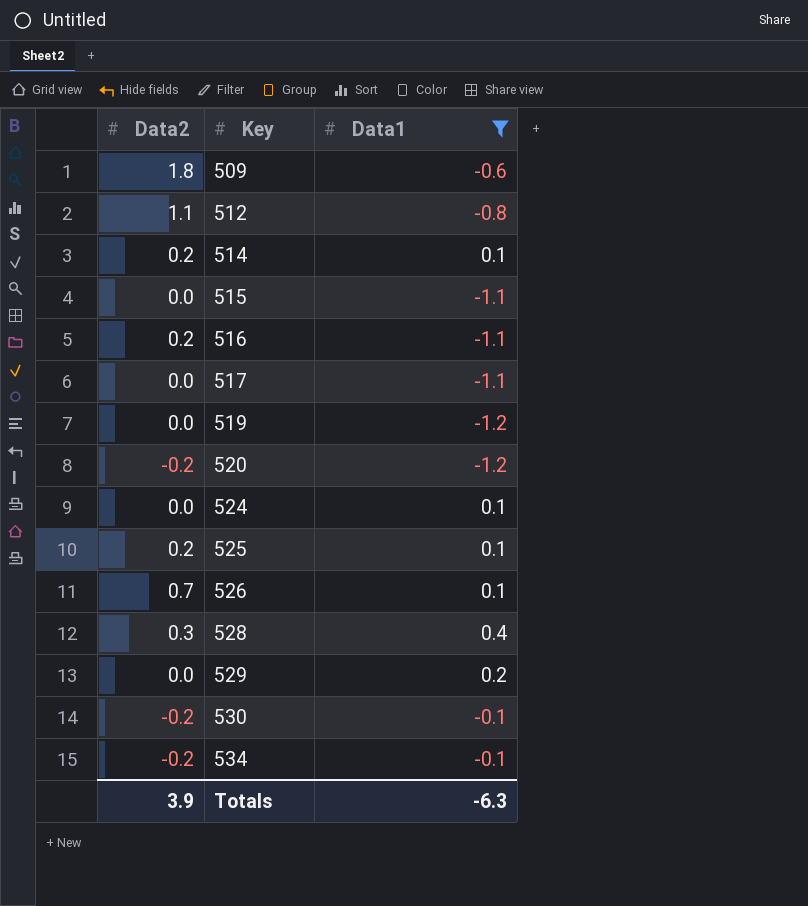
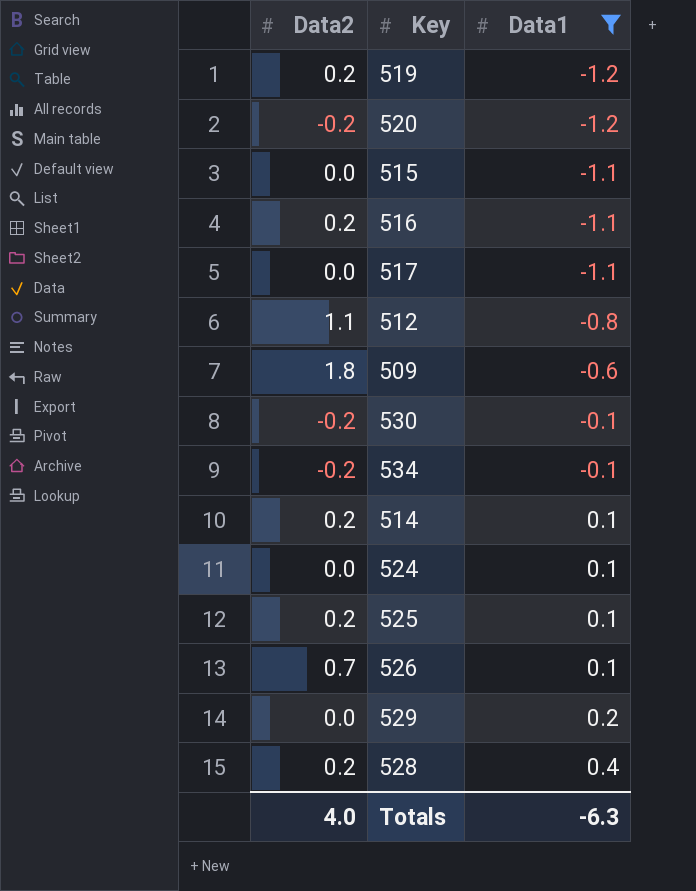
row order: Key ascending -> Data1 ascending
519 | Data2: 0.0 -> 0.2
528 | Data2: 0.3 -> 0.2
Totals | Data2: 3.9 -> 4.0

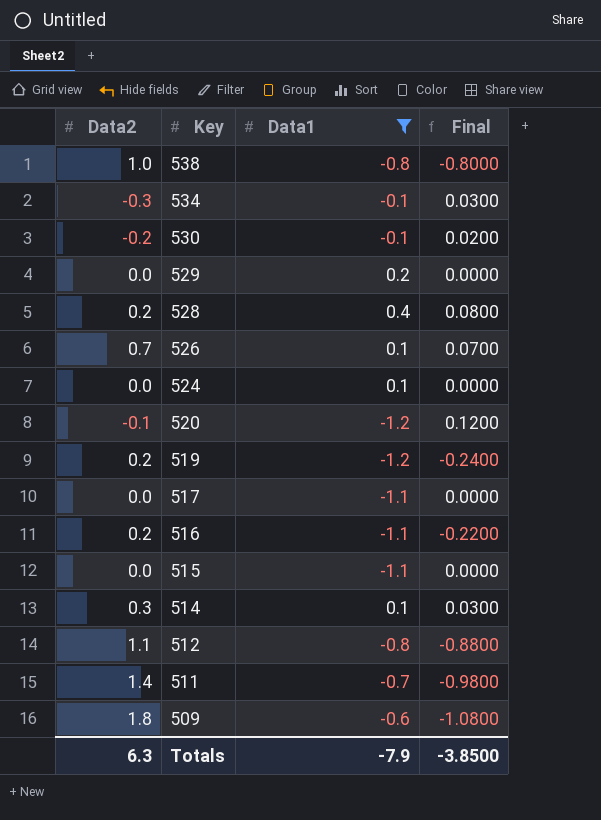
row order: Data1 ascending -> Key descending
column Final | formula: none -> [Data2] * [Data1]
row 525: 0.2 | 0.1 -> none
row 538: none -> 1.0 | -0.8 | -0.8000
534 | Data2: -0.2 -> -0.3
520 | Data2: -0.2 -> -0.1
514 | Data2: 0.2 -> 0.3
row 511: none -> 1.4 | -0.7 | -0.9800
Totals | Data2: 4.0 -> 6.3
Totals | Data1: -6.3 -> -7.9

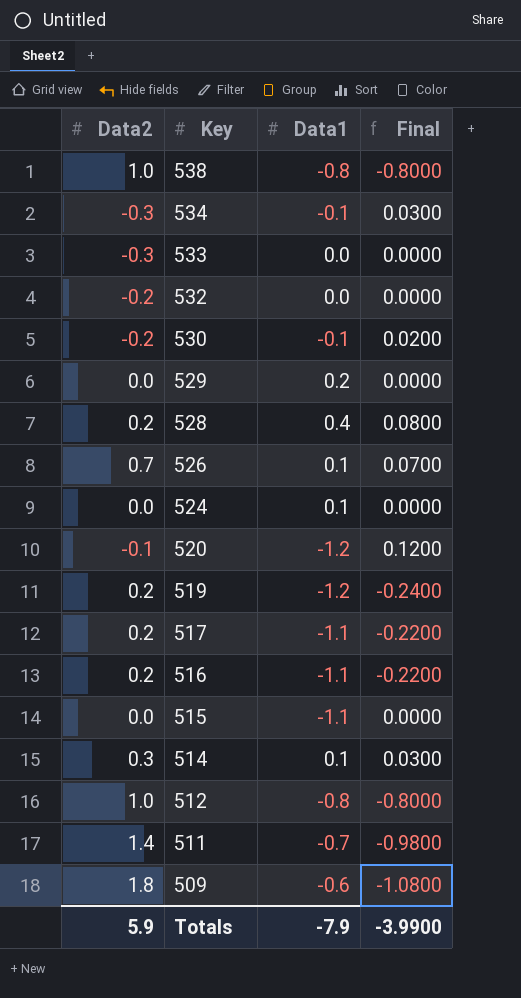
filter: Data1 != 0.0 -> none
517 | Data2: 0.0 -> 0.2
517 | Final: 0.0000 -> -0.2200
512 | Data2: 1.1 -> 1.0
512 | Final: -0.8800 -> -0.8000
Totals | Data2: 6.3 -> 5.9
Totals | Final: -3.8500 -> -3.9900

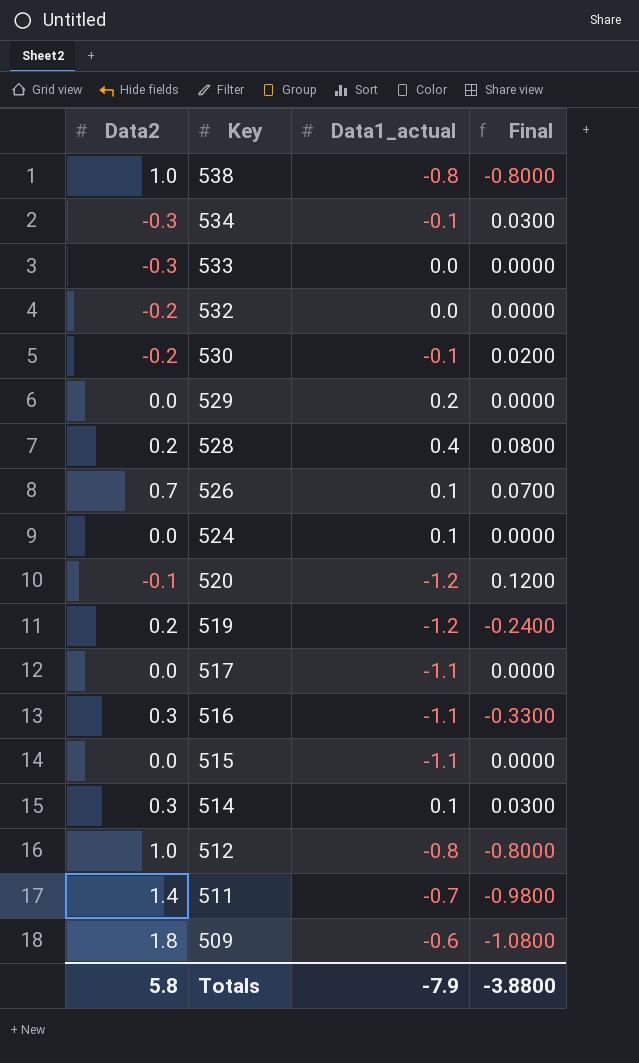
column name: Data1 -> Data1_actual
517 | Data2: 0.2 -> 0.0
517 | Final: -0.2200 -> 0.0000
516 | Data2: 0.2 -> 0.3
516 | Final: -0.2200 -> -0.3300
Totals | Data2: 5.9 -> 5.8
Totals | Final: -3.9900 -> -3.8800

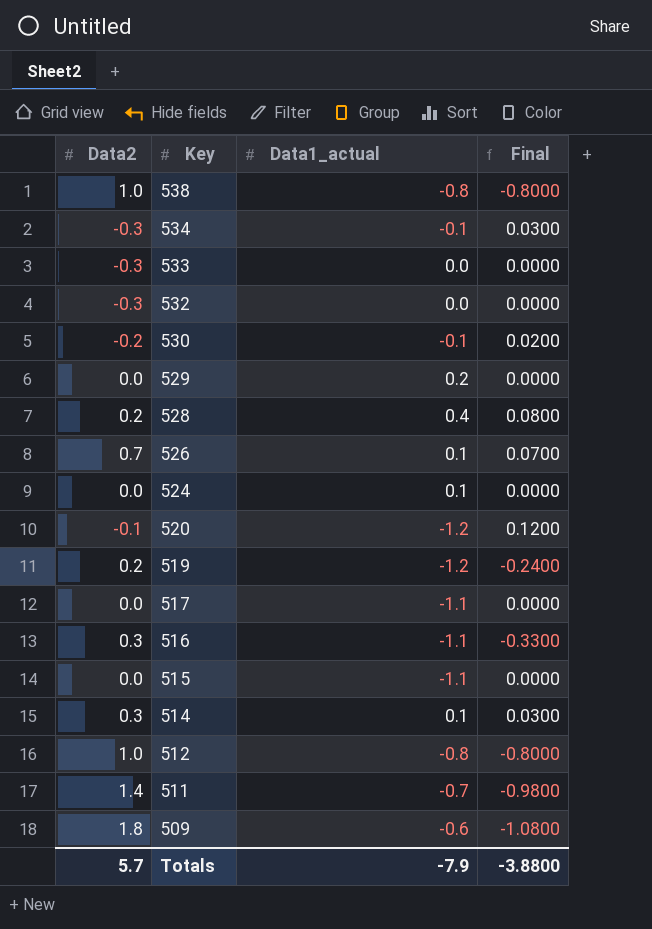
532 | Data2: -0.2 -> -0.3
Totals | Data2: 5.8 -> 5.7

